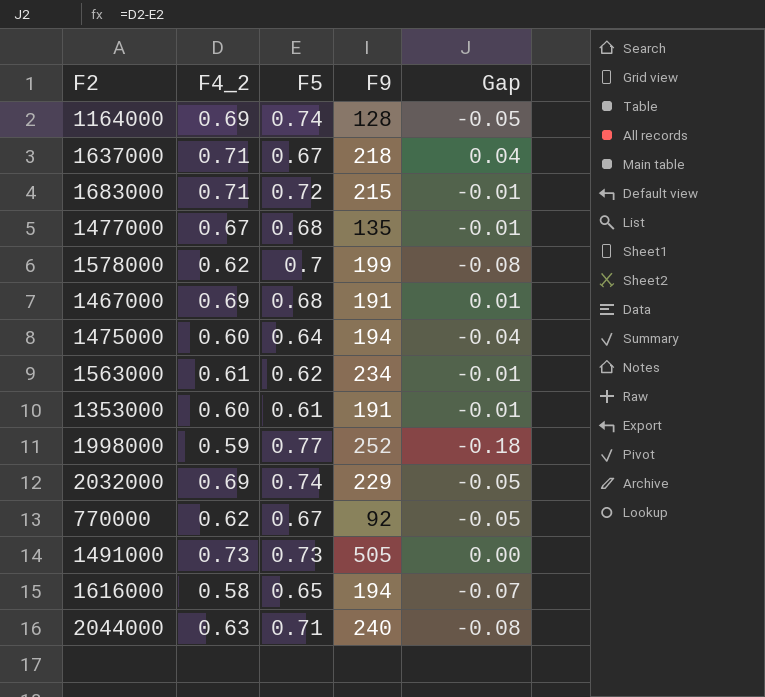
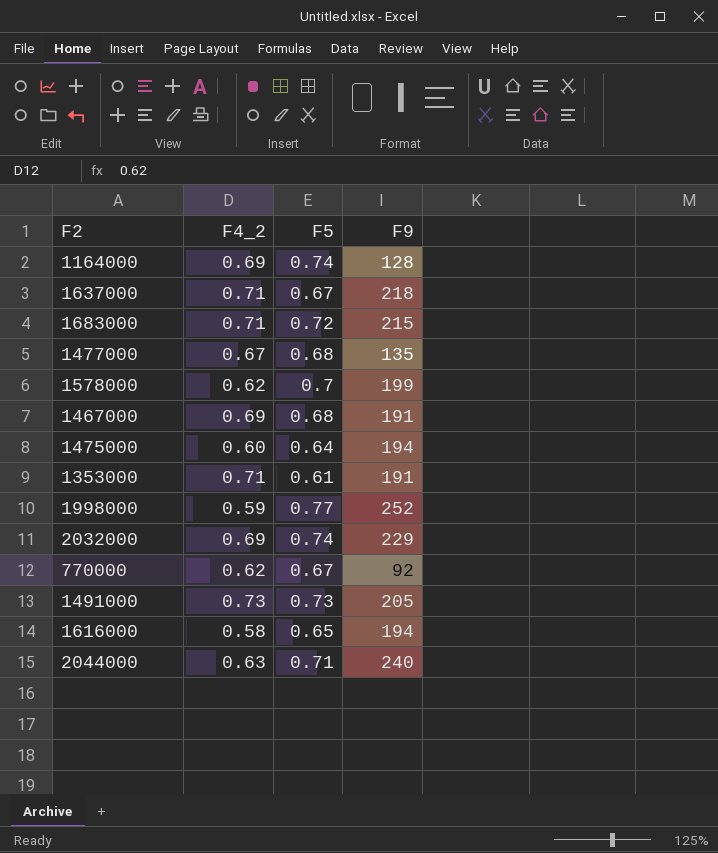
column Gap | formula: [F4_2] - [F5] -> none
row 1563000: 0.61 | 0.62 | 234 | -0.01 -> none
1353000 | F4_2: 0.60 -> 0.71
1491000 | F9: 505 -> 205

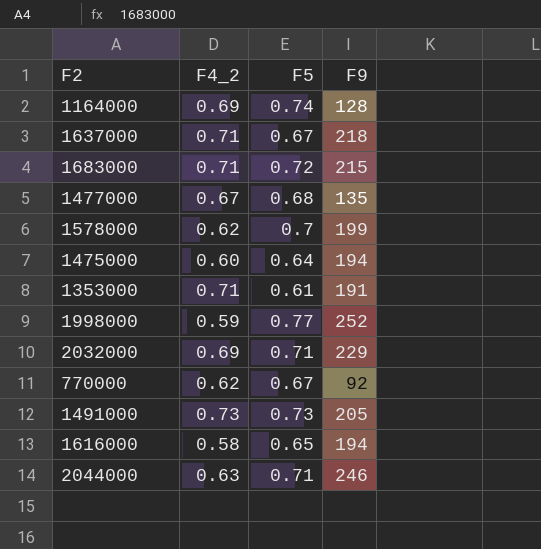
row 1467000: 0.69 | 0.68 | 191 -> none
2032000 | F5: 0.74 -> 0.71
2044000 | F9: 240 -> 246

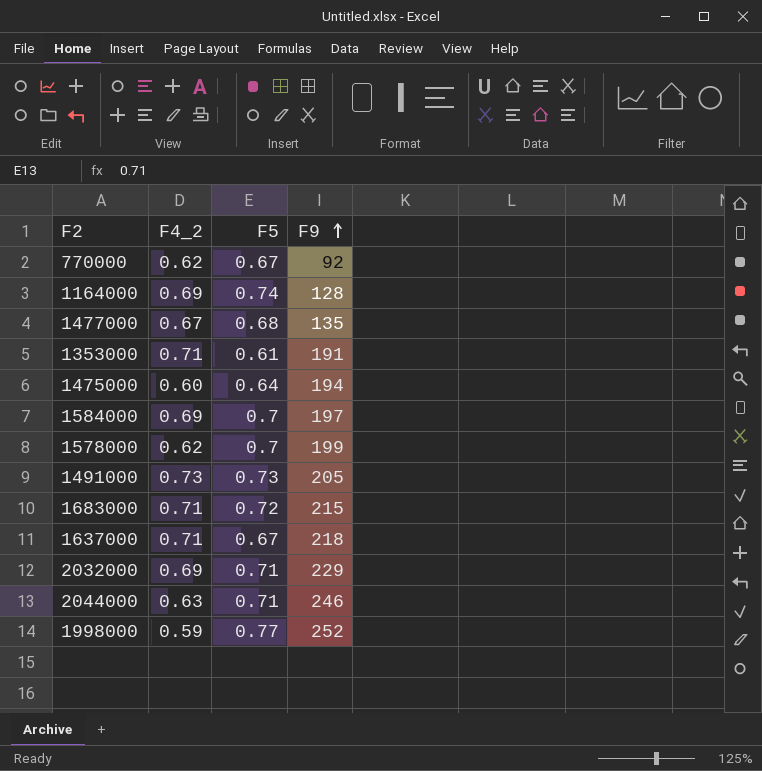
row order: none -> F9 ascending
row 1616000: 0.58 | 0.65 | 194 -> none
row 1584000: none -> 0.69 | 0.7 | 197

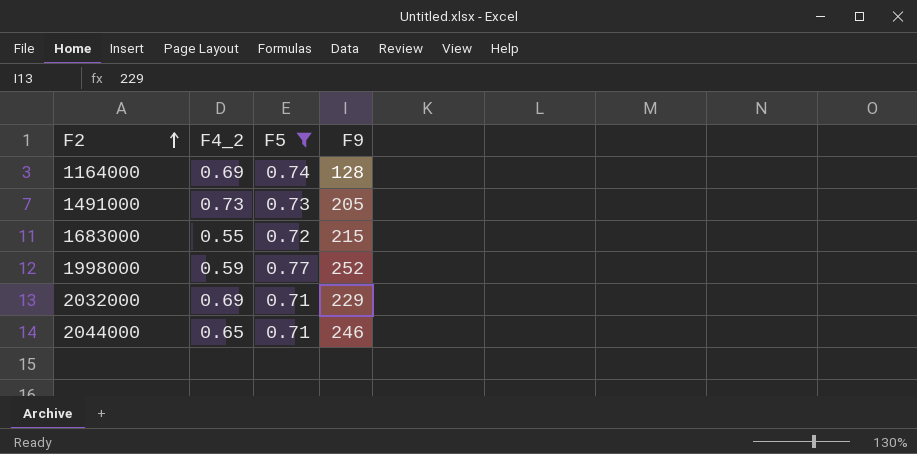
filter: none -> F5 >= 0.71
row order: F9 ascending -> F2 ascending
1683000 | F4_2: 0.71 -> 0.55
2044000 | F4_2: 0.63 -> 0.65

